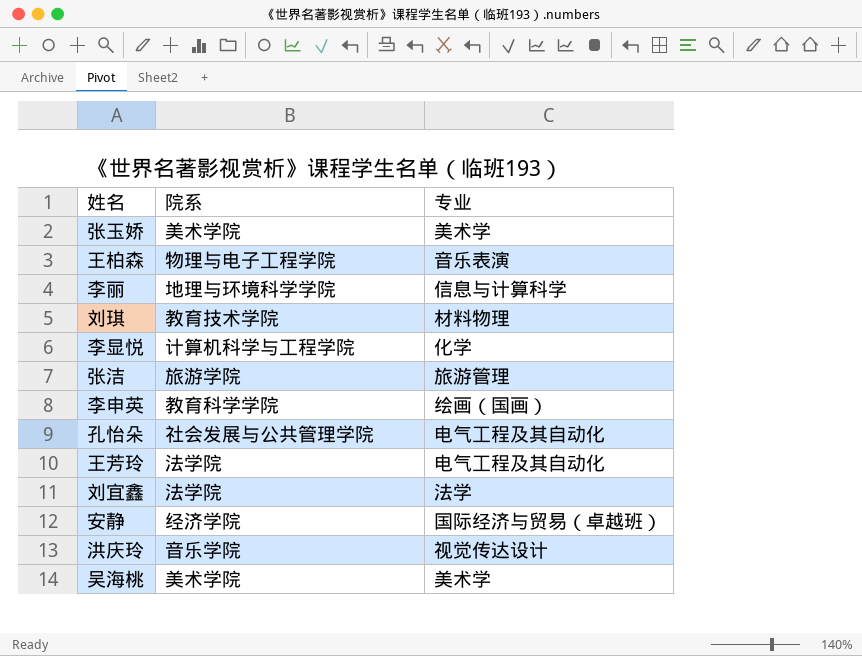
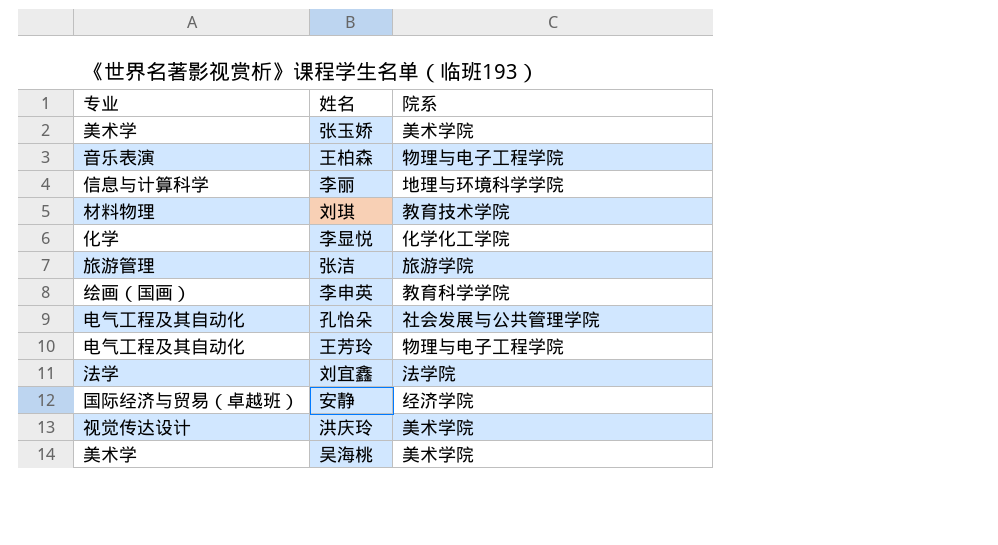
column 专业 | position: 3 -> 1
李显悦 | 院系: 计算机科学与工程学院 -> 化学化工学院
王芳玲 | 院系: 法学院 -> 物理与电子工程学院
洪庆玲 | 院系: 音乐学院 -> 美术学院

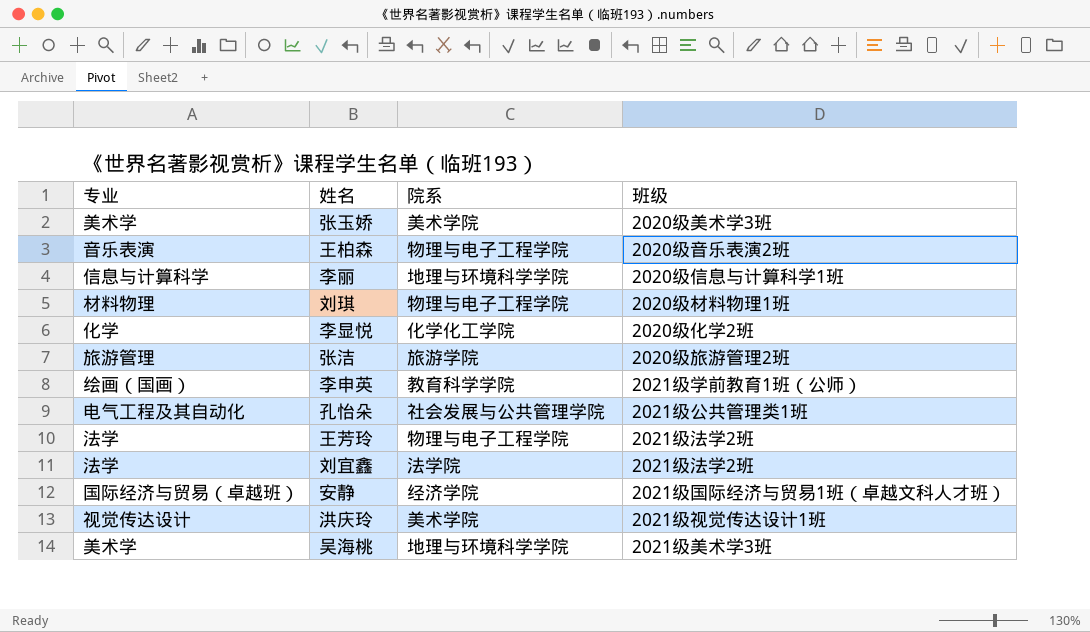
column 班级 | position: none -> 4
刘琪 | 院系: 教育技术学院 -> 物理与电子工程学院
王芳玲 | 专业: 电气工程及其自动化 -> 法学
吴海桃 | 院系: 美术学院 -> 地理与环境科学学院

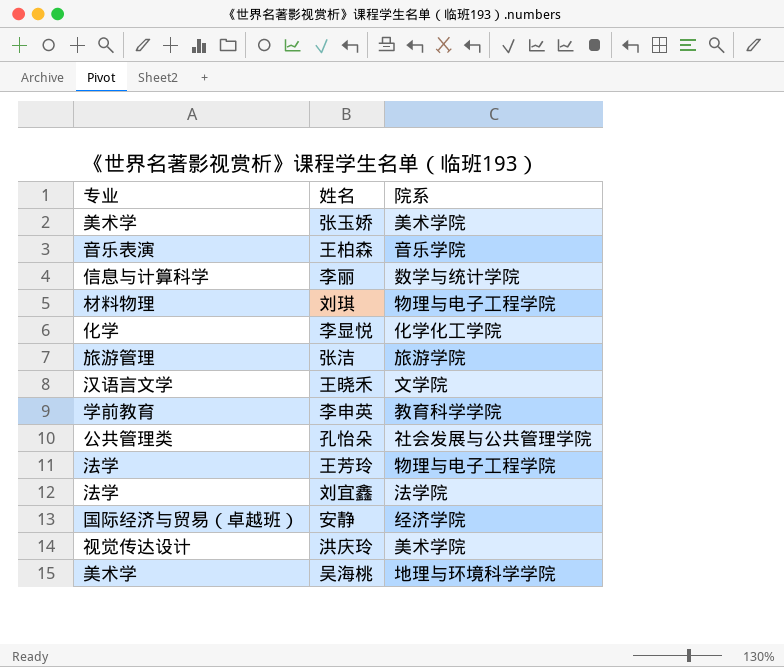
column 班级 | position: 4 -> none
王柏森 | 院系: 物理与电子工程学院 -> 音乐学院
李丽 | 院系: 地理与环境科学学院 -> 数学与统计学院
row 王晓禾: none -> 汉语言文学 | 文学院
李申英 | 专业: 绘画（国画） -> 学前教育
孔怡朵 | 专业: 电气工程及其自动化 -> 公共管理类

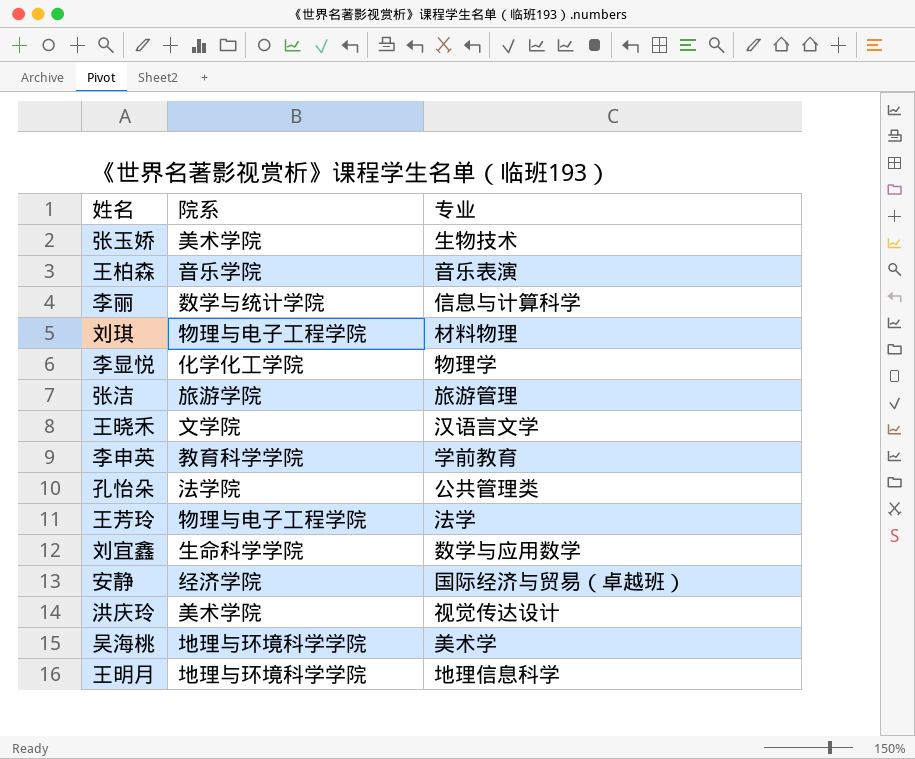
column 专业 | position: 1 -> 3
张玉娇 | 专业: 美术学 -> 生物技术
李显悦 | 专业: 化学 -> 物理学
孔怡朵 | 院系: 社会发展与公共管理学院 -> 法学院
刘宜鑫 | 院系: 法学院 -> 生命科学学院
刘宜鑫 | 专业: 法学 -> 数学与应用数学
row 王明月: none -> 地理与环境科学学院 | 地理信息科学

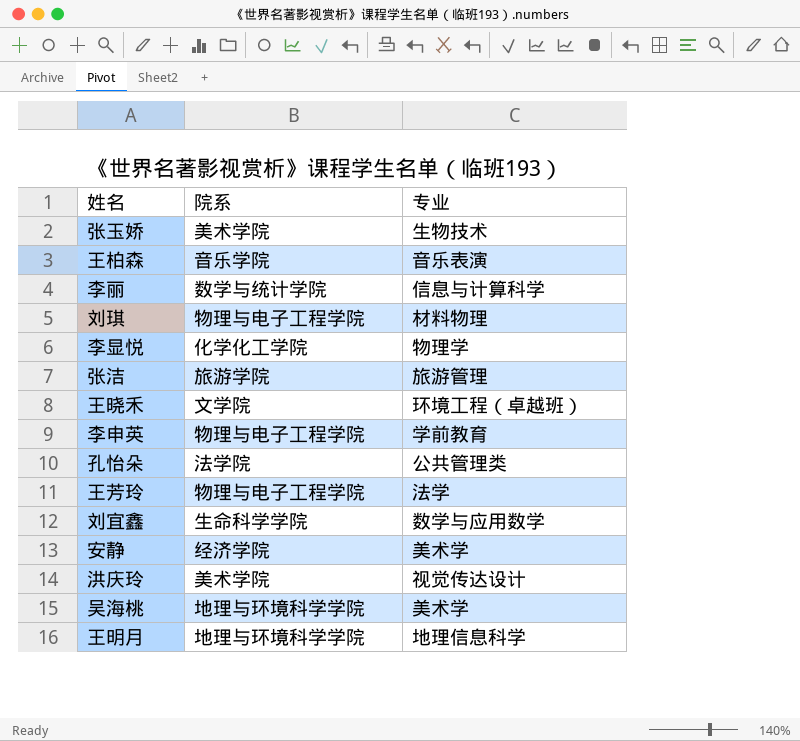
王晓禾 | 专业: 汉语言文学 -> 环境工程（卓越班）
李申英 | 院系: 教育科学学院 -> 物理与电子工程学院
安静 | 专业: 国际经济与贸易（卓越班） -> 美术学

